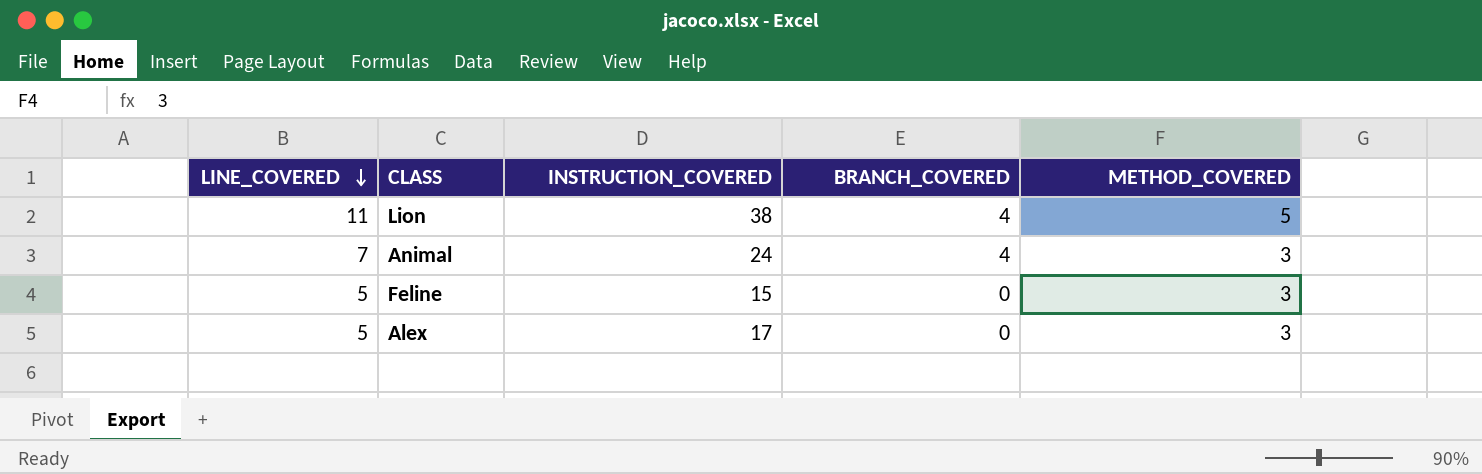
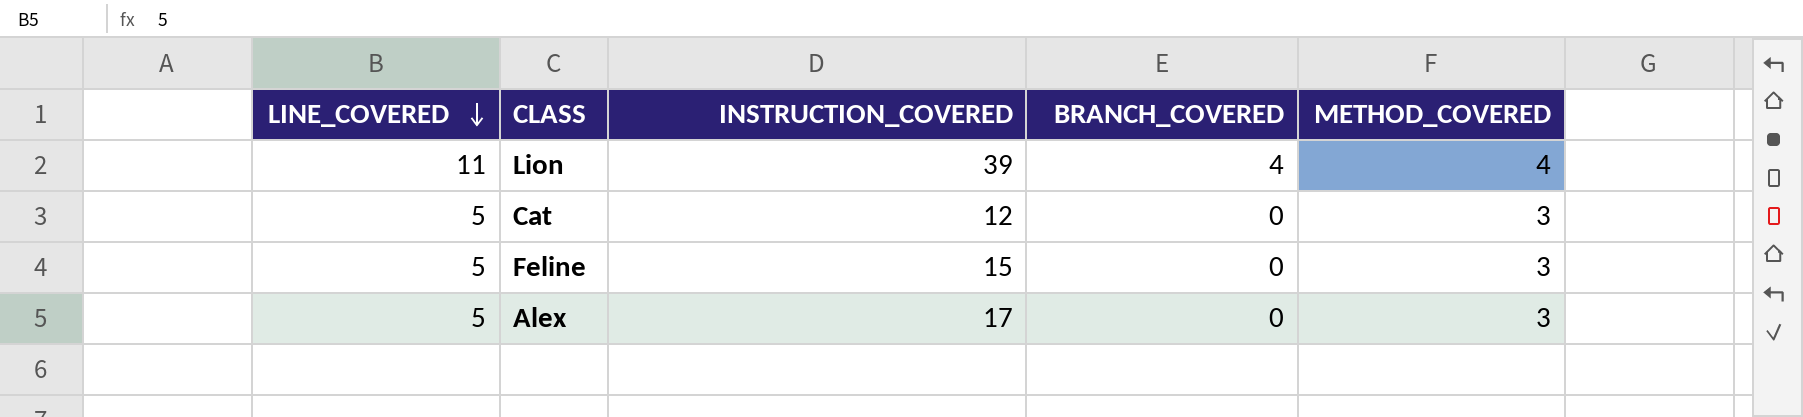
row Animal: 7 | 24 | 4 | 3 -> none
Lion | INSTRUCTION_COVERED: 38 -> 39
Lion | METHOD_COVERED: 5 -> 4
row Cat: none -> 5 | 12 | 0 | 3

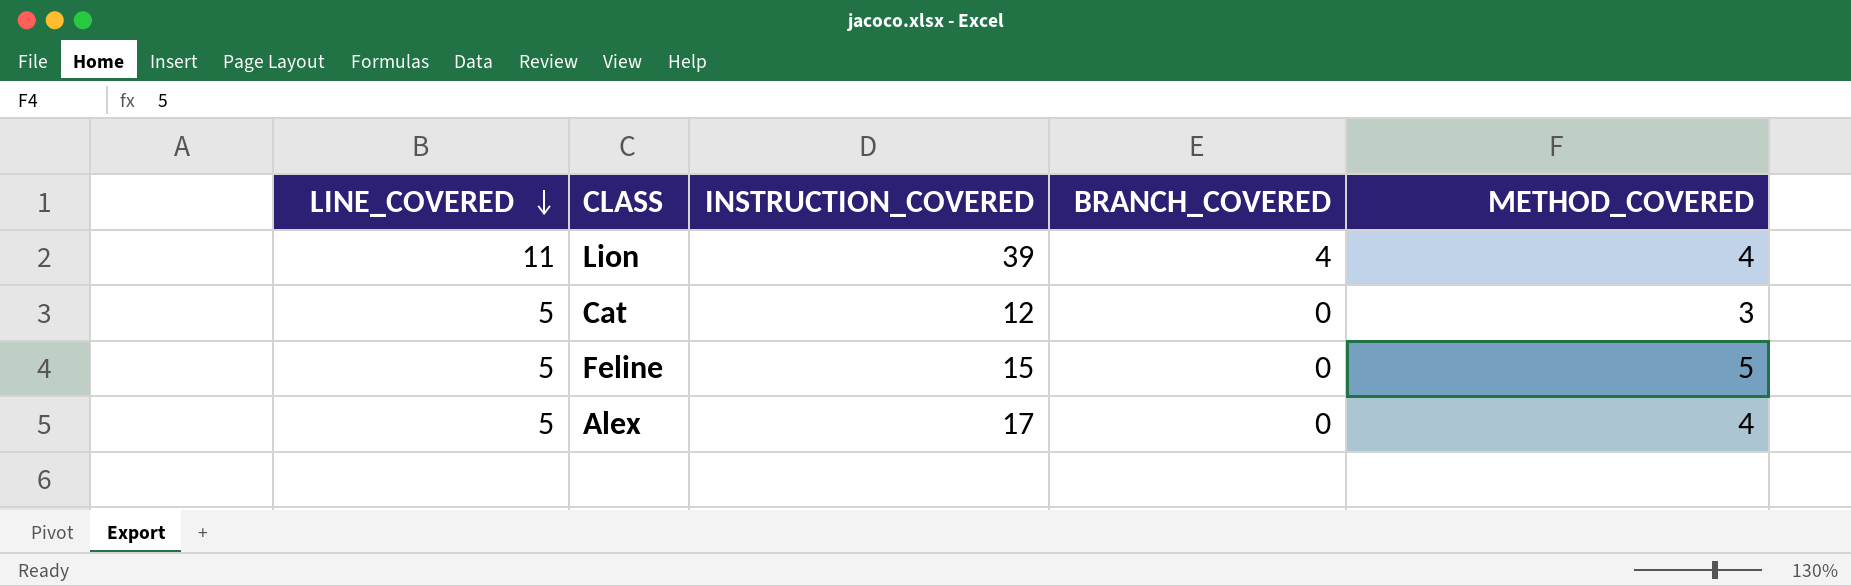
Feline | METHOD_COVERED: 3 -> 5
Alex | METHOD_COVERED: 3 -> 4

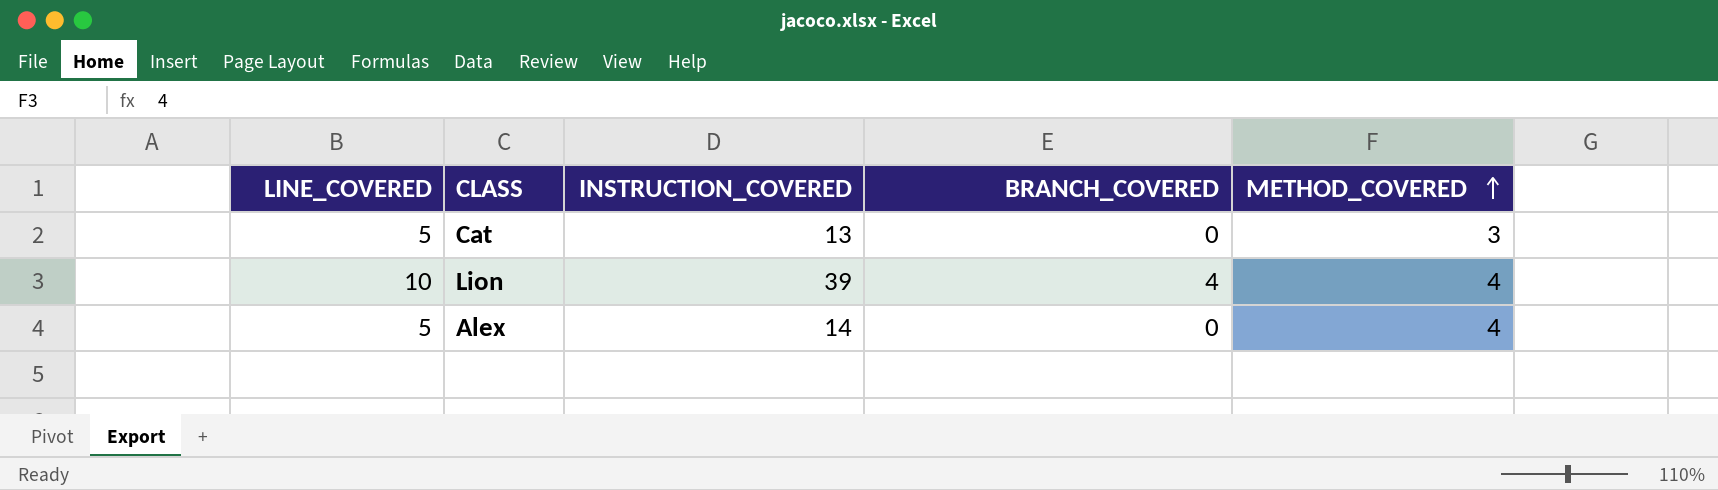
row order: LINE_COVERED descending -> METHOD_COVERED ascending
row Feline: 5 | 15 | 0 | 5 -> none
Cat | INSTRUCTION_COVERED: 12 -> 13
Lion | LINE_COVERED: 11 -> 10
Alex | INSTRUCTION_COVERED: 17 -> 14

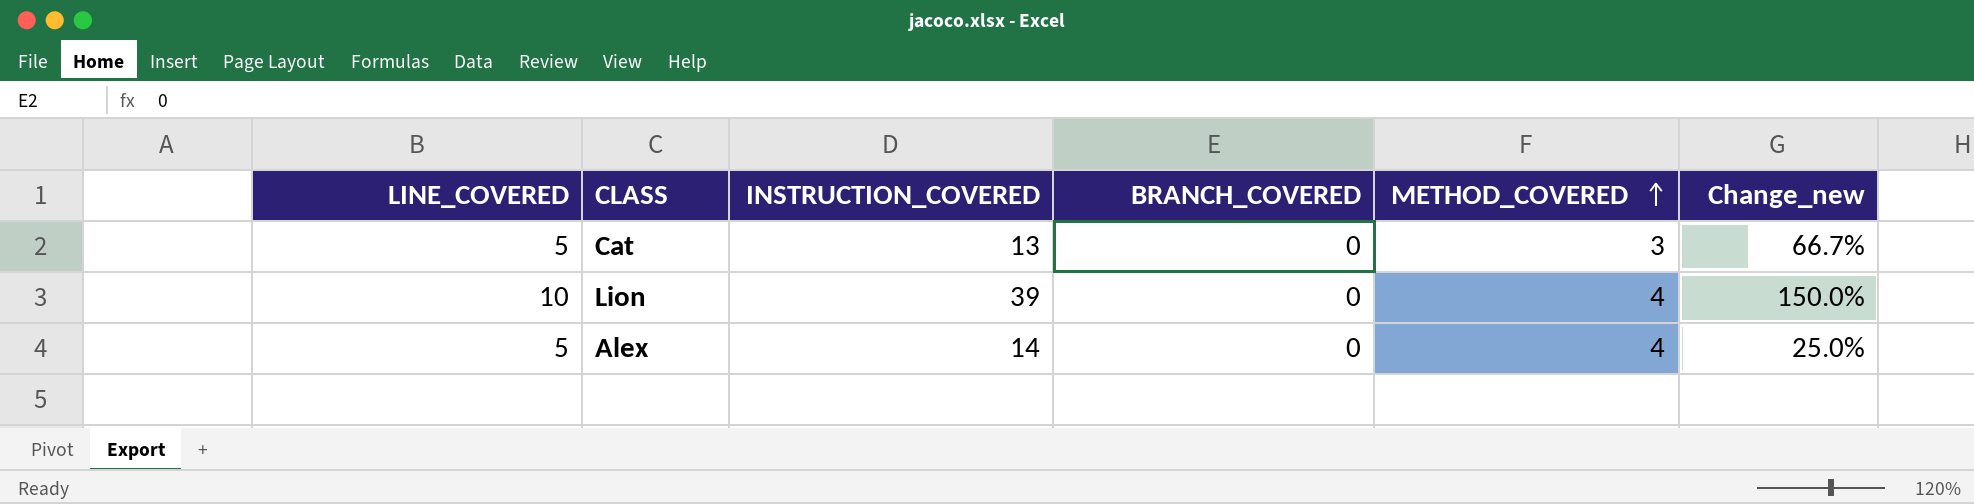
column Change_new | formula: none -> ([LINE_COVERED] - [METHOD_COVERED]) / [METHOD_COVERED]
Lion | BRANCH_COVERED: 4 -> 0

